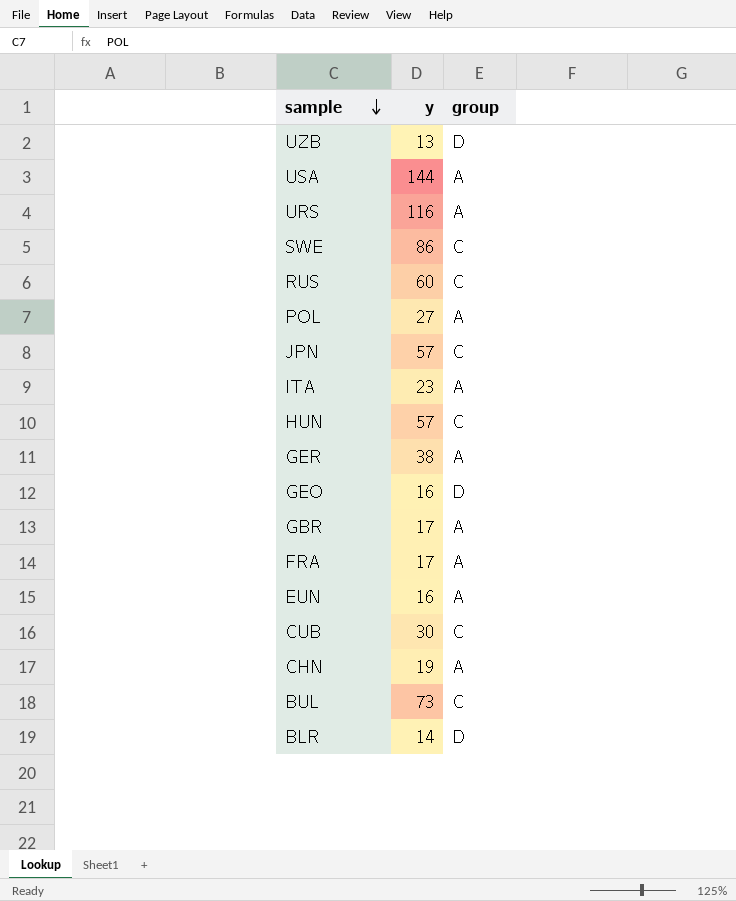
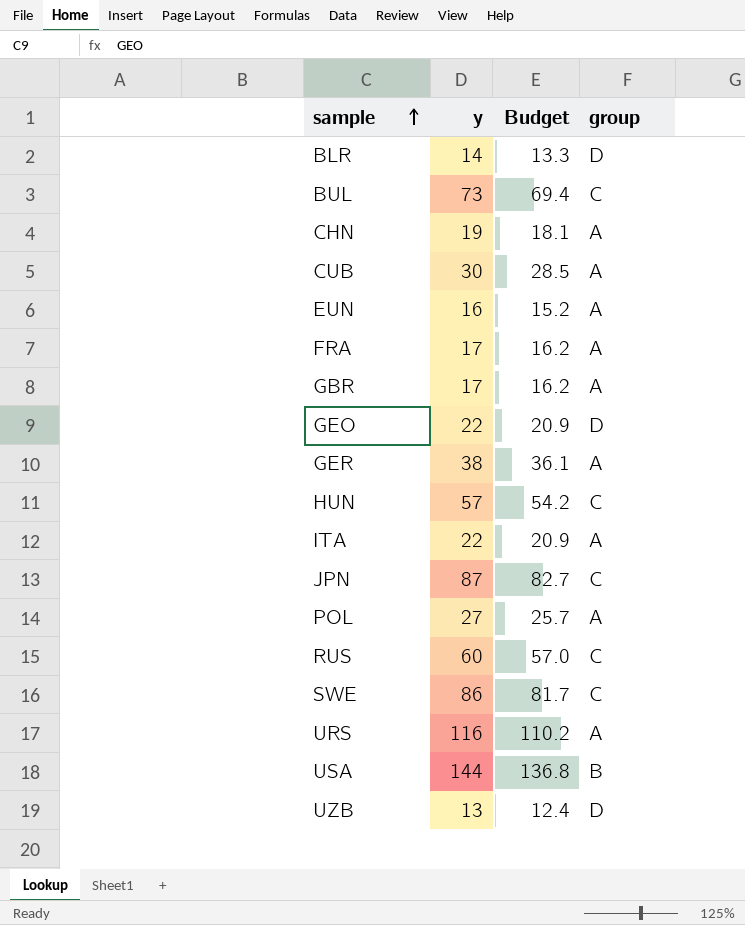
row order: sample descending -> sample ascending
column Budget | formula: none -> [y] * 0.95
CUB | group: C -> A
GEO | y: 16 -> 22
ITA | y: 23 -> 22
JPN | y: 57 -> 87
USA | group: A -> B

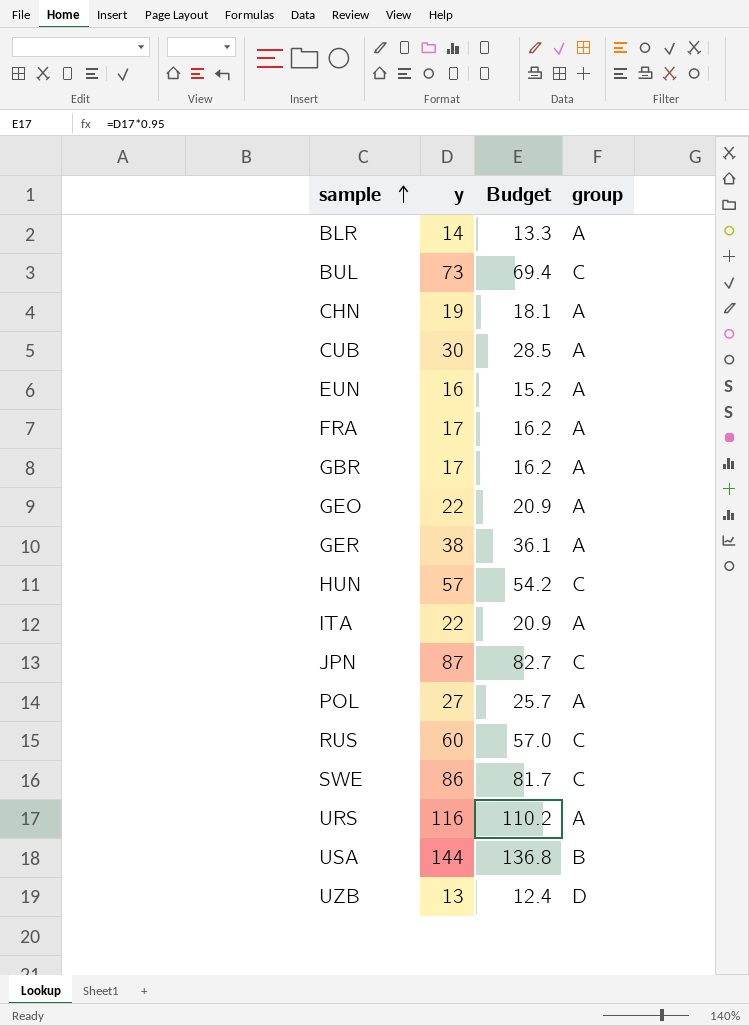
BLR | group: D -> A
GEO | group: D -> A

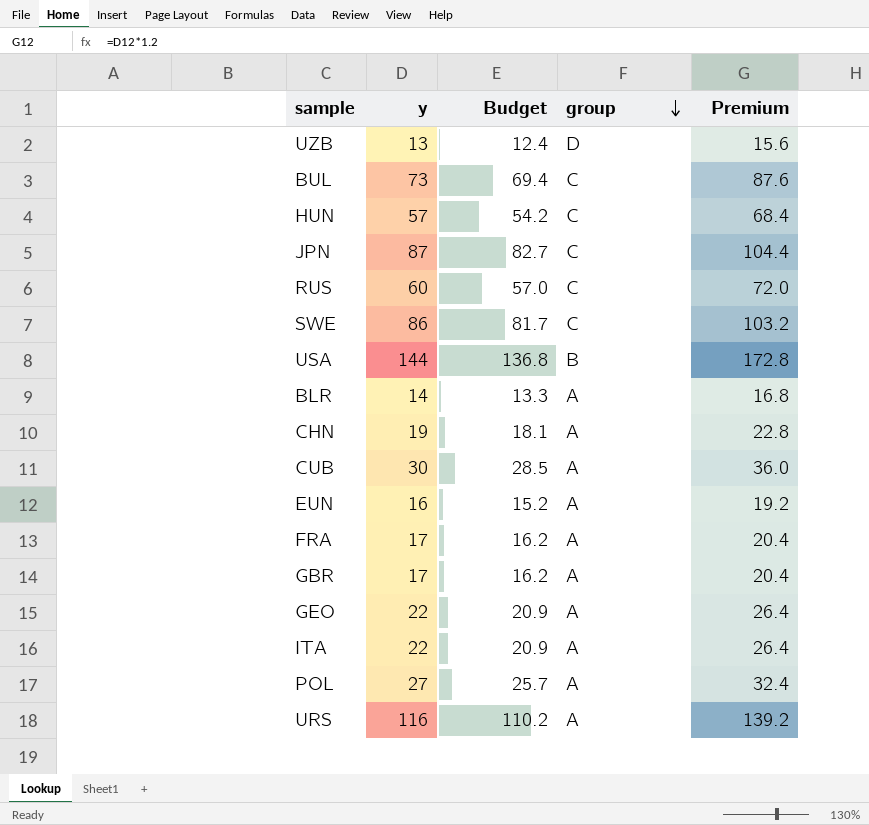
row order: sample ascending -> group descending
column Premium | formula: none -> [y] * 1.2
row GER: 38 | 36.1 | A -> none

